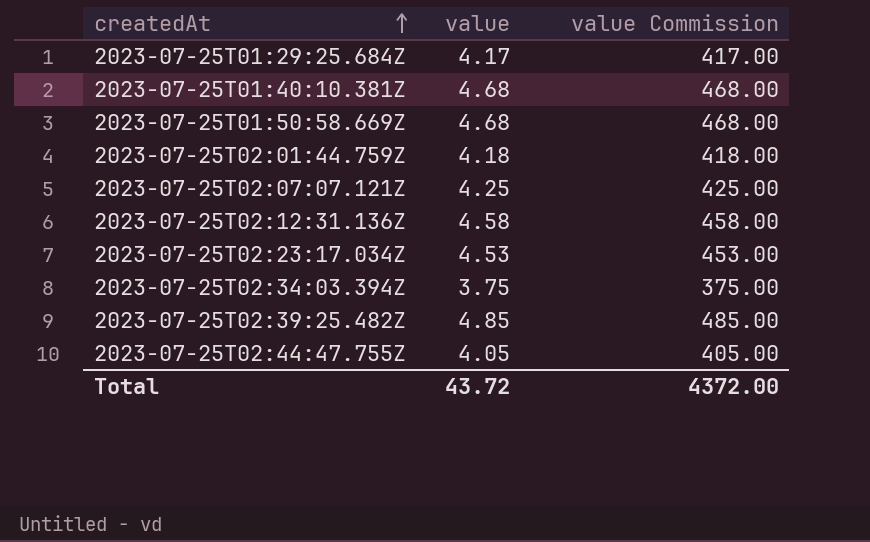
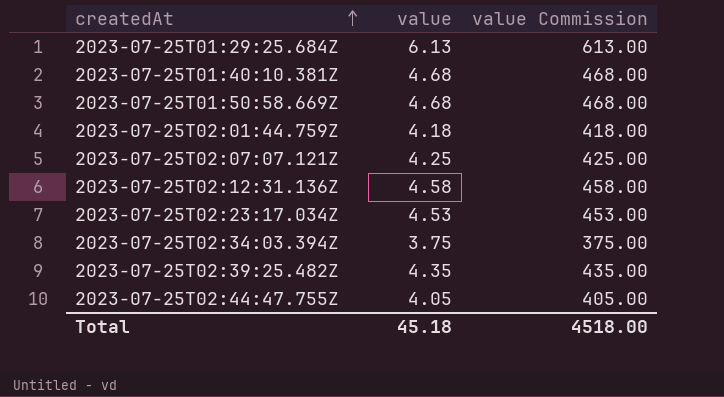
2023-07-25T01:29:25.684Z | value: 4.17 -> 6.13
2023-07-25T01:29:25.684Z | value Commission: 417.00 -> 613.00
2023-07-25T02:39:25.482Z | value: 4.85 -> 4.35
2023-07-25T02:39:25.482Z | value Commission: 485.00 -> 435.00
Total | value: 43.72 -> 45.18
Total | value Commission: 4372.00 -> 4518.00

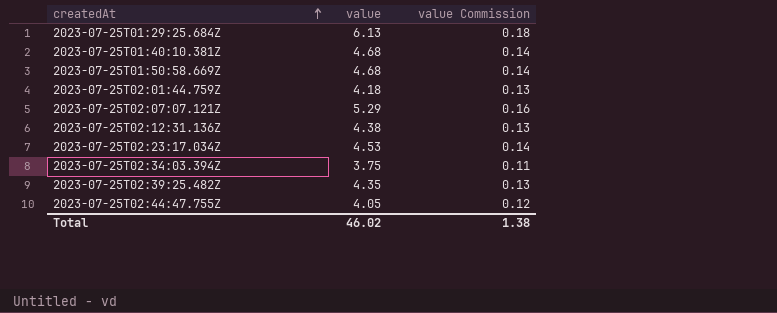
column value Commission | formula: [value] * 100 -> [value] * 0.03
2023-07-25T02:07:07.121Z | value: 4.25 -> 5.29
2023-07-25T02:12:31.136Z | value: 4.58 -> 4.38
Total | value: 45.18 -> 46.02
Total | value Commission: 4518.00 -> 1.38

